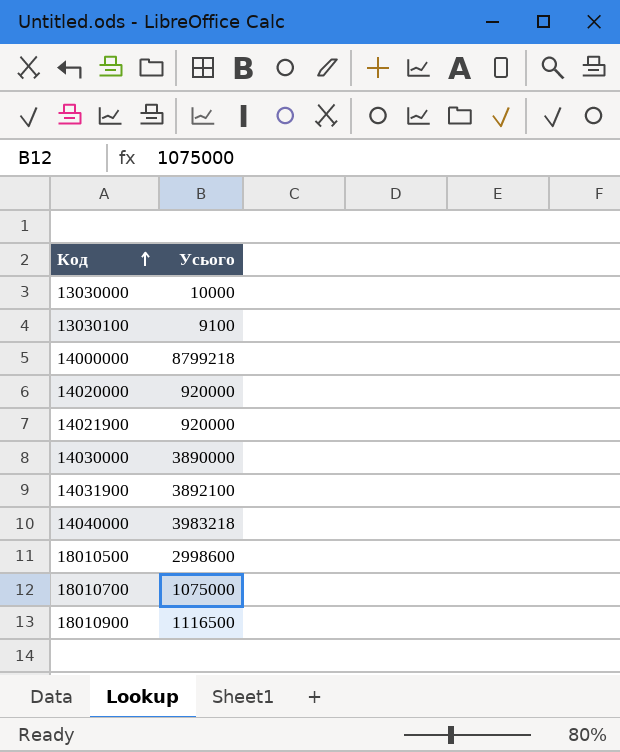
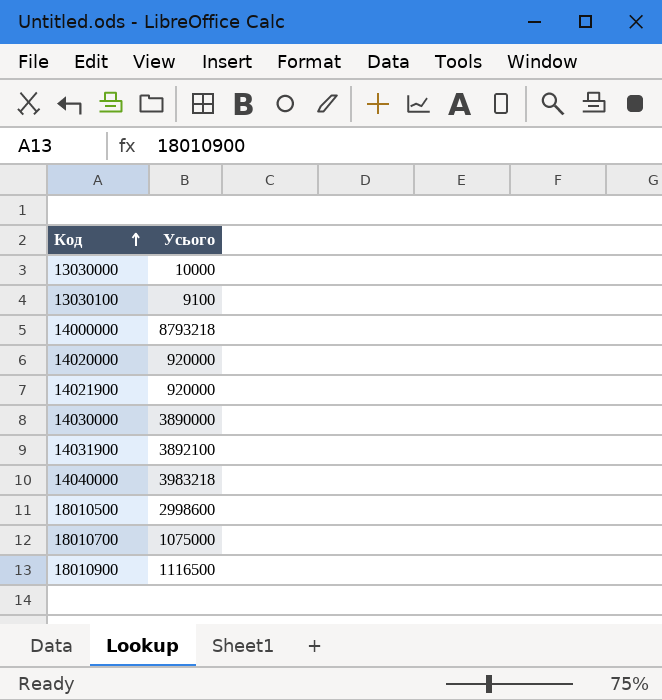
14000000 | Усього: 8799218 -> 8793218

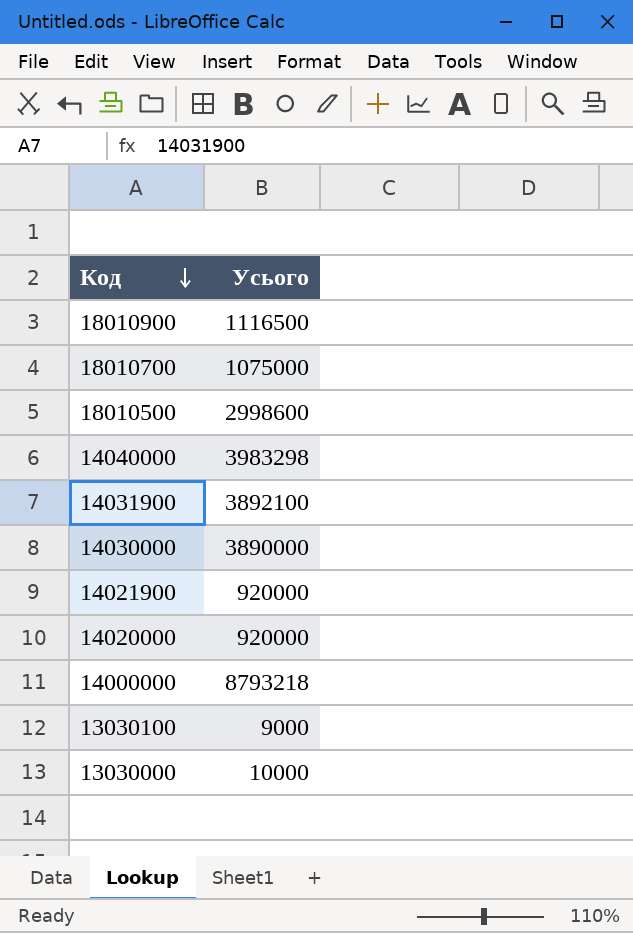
row order: Код ascending -> Код descending
14040000 | Усього: 3983218 -> 3983298
13030100 | Усього: 9100 -> 9000

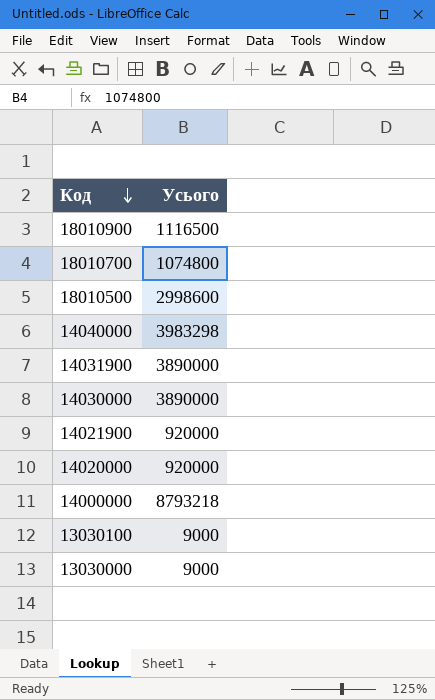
18010700 | Усього: 1075000 -> 1074800
14031900 | Усього: 3892100 -> 3890000
13030000 | Усього: 10000 -> 9000

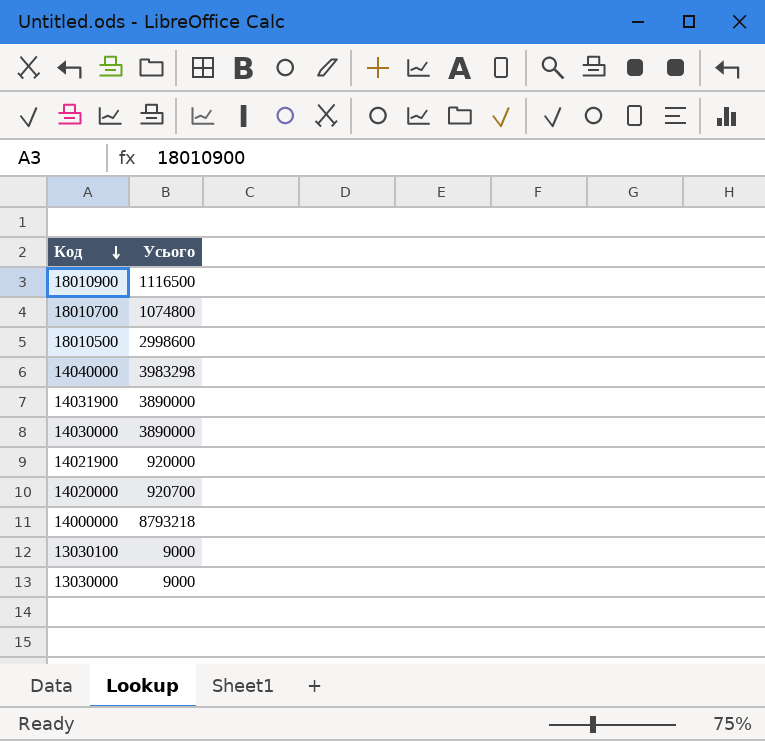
14020000 | Усього: 920000 -> 920700

